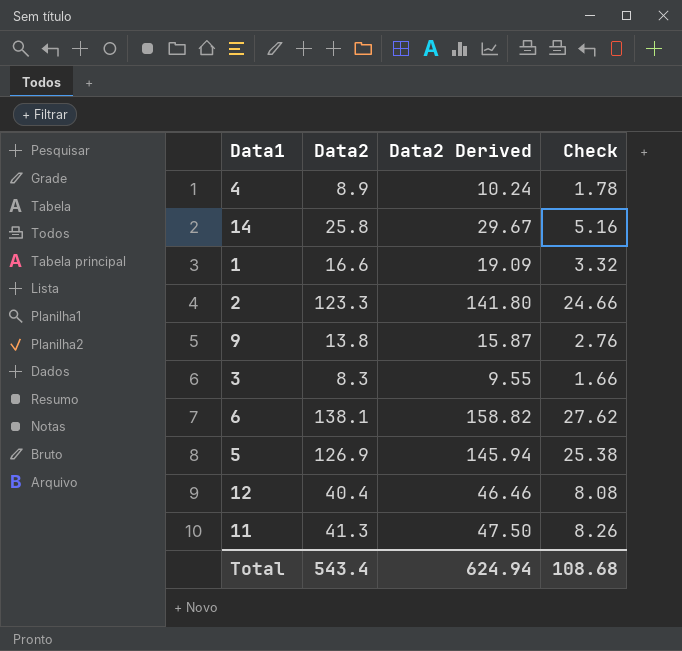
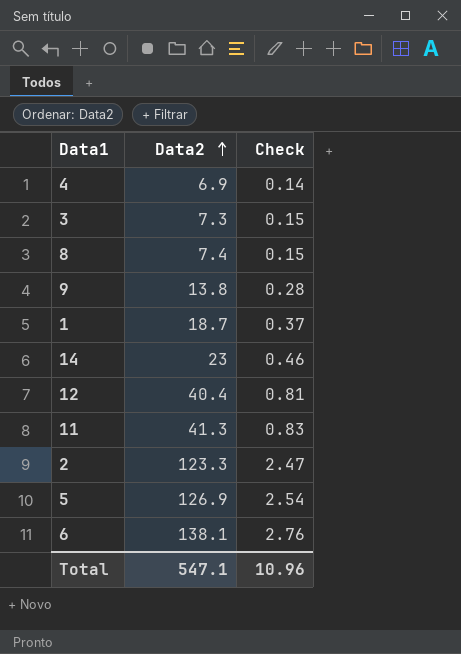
row order: none -> Data2 ascending
column Data2 Derived | formula: [Data2] * 1.15 -> none
column Check | formula: [Data2] * 0.2 -> [Data2] * 0.02
4 | Data2: 8.9 -> 6.9
3 | Data2: 8.3 -> 7.3
row 8: none -> 7.4 | 0.15
1 | Data2: 16.6 -> 18.7
14 | Data2: 25.8 -> 23
Total | Data2: 543.4 -> 547.1
Total | Check: 108.68 -> 10.96

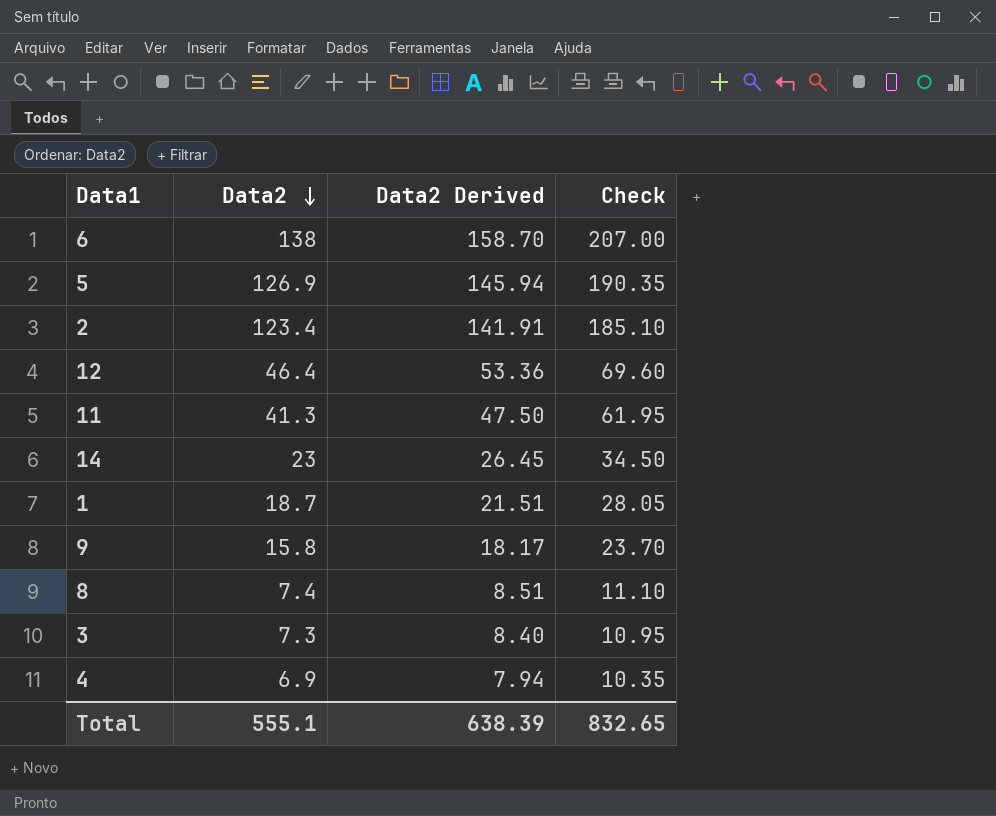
row order: Data2 ascending -> Data2 descending
column Data2 Derived | formula: none -> [Data2] * 1.15
column Check | formula: [Data2] * 0.02 -> [Data2] * 1.5
6 | Data2: 138.1 -> 138
2 | Data2: 123.3 -> 123.4
12 | Data2: 40.4 -> 46.4
9 | Data2: 13.8 -> 15.8
Total | Data2: 547.1 -> 555.1
Total | Check: 10.96 -> 832.65

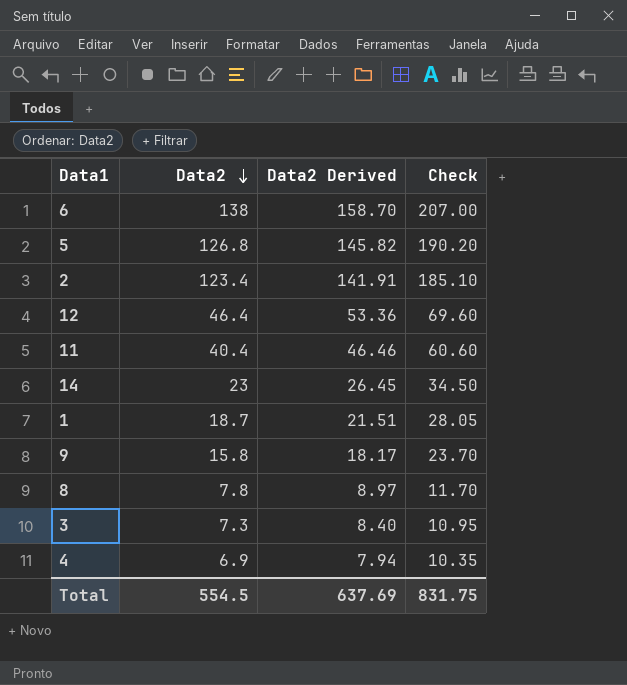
5 | Data2: 126.9 -> 126.8
5 | Data2 Derived: 145.94 -> 145.82
5 | Check: 190.35 -> 190.20
11 | Data2: 41.3 -> 40.4
11 | Data2 Derived: 47.50 -> 46.46
11 | Check: 61.95 -> 60.60
8 | Data2: 7.4 -> 7.8
8 | Data2 Derived: 8.51 -> 8.97
8 | Check: 11.10 -> 11.70
Total | Data2: 555.1 -> 554.5
Total | Data2 Derived: 638.39 -> 637.69
Total | Check: 832.65 -> 831.75

